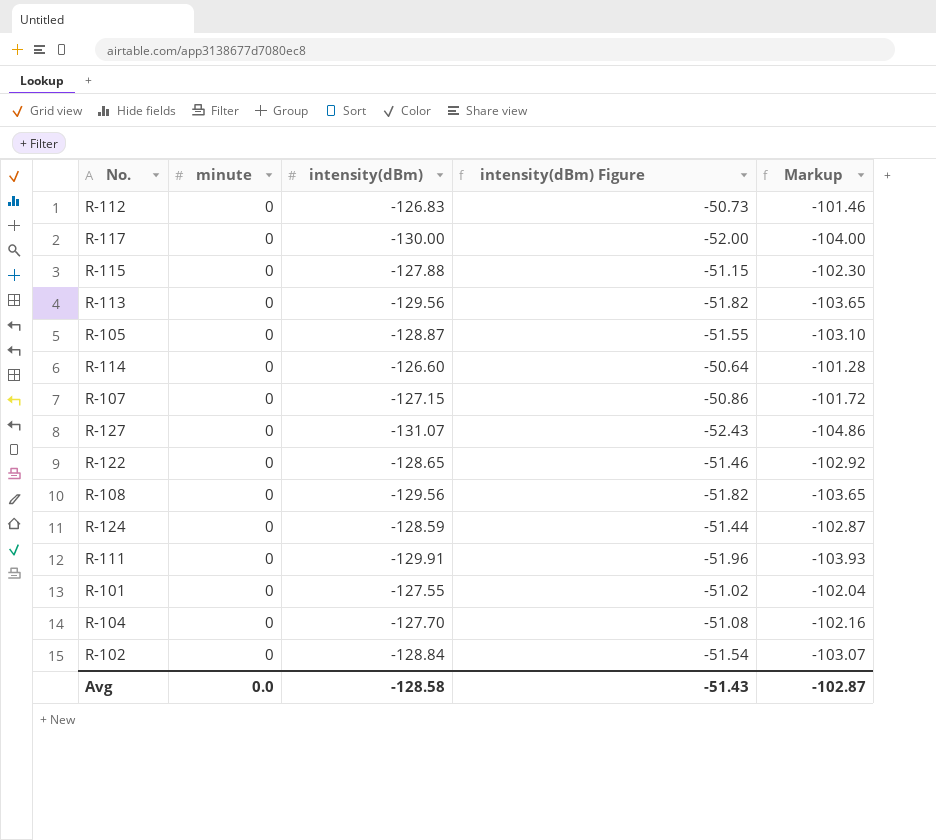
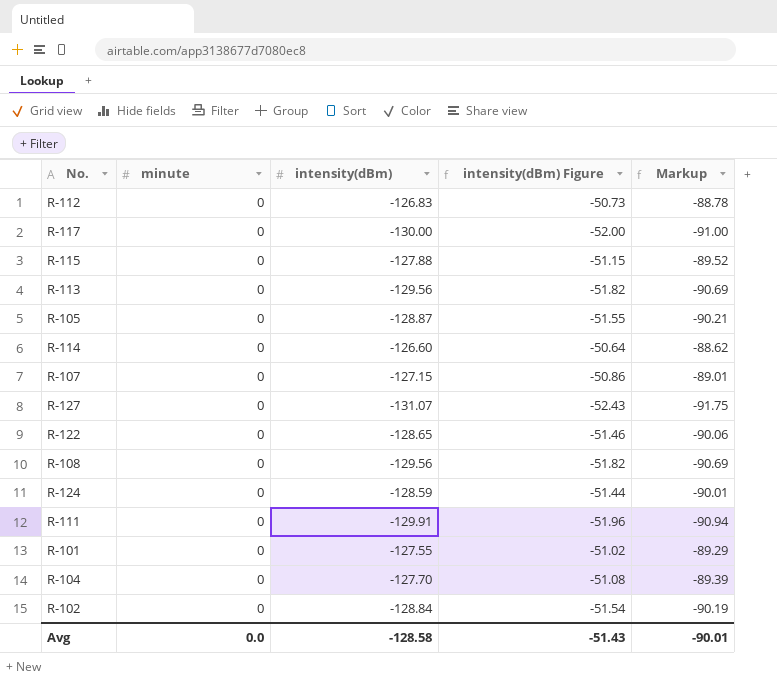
column Markup | formula: [intensity(dBm)] * 0.8 -> [intensity(dBm)] * 0.7
Avg | Markup: -102.87 -> -90.01

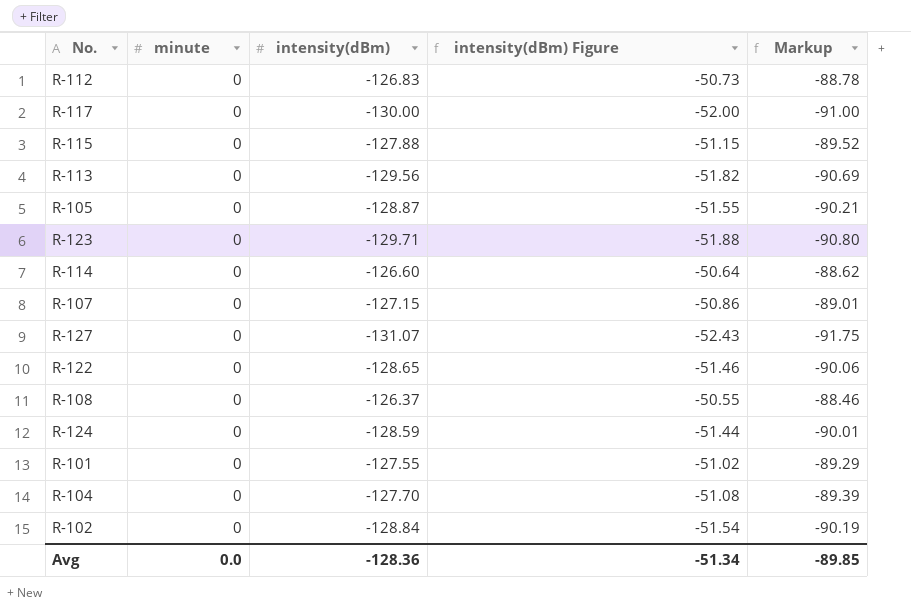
row R-111: 0 | -129.91 | -51.96 | -90.94 -> none
row R-123: none -> 0 | -129.71 | -51.88 | -90.80
R-108 | intensity(dBm): -129.56 -> -126.37
R-108 | intensity(dBm) Figure: -51.82 -> -50.55
R-108 | Markup: -90.69 -> -88.46
Avg | intensity(dBm): -128.58 -> -128.36
Avg | intensity(dBm) Figure: -51.43 -> -51.34
Avg | Markup: -90.01 -> -89.85

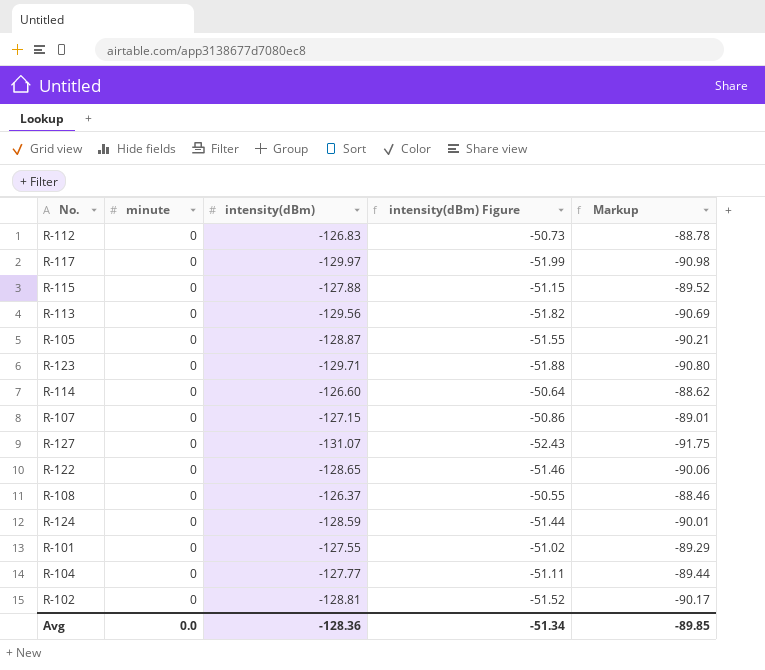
R-117 | intensity(dBm): -130.00 -> -129.97
R-117 | intensity(dBm) Figure: -52.00 -> -51.99
R-117 | Markup: -91.00 -> -90.98
R-104 | intensity(dBm): -127.70 -> -127.77
R-104 | intensity(dBm) Figure: -51.08 -> -51.11
R-104 | Markup: -89.39 -> -89.44
R-102 | intensity(dBm): -128.84 -> -128.81
R-102 | intensity(dBm) Figure: -51.54 -> -51.52
R-102 | Markup: -90.19 -> -90.17

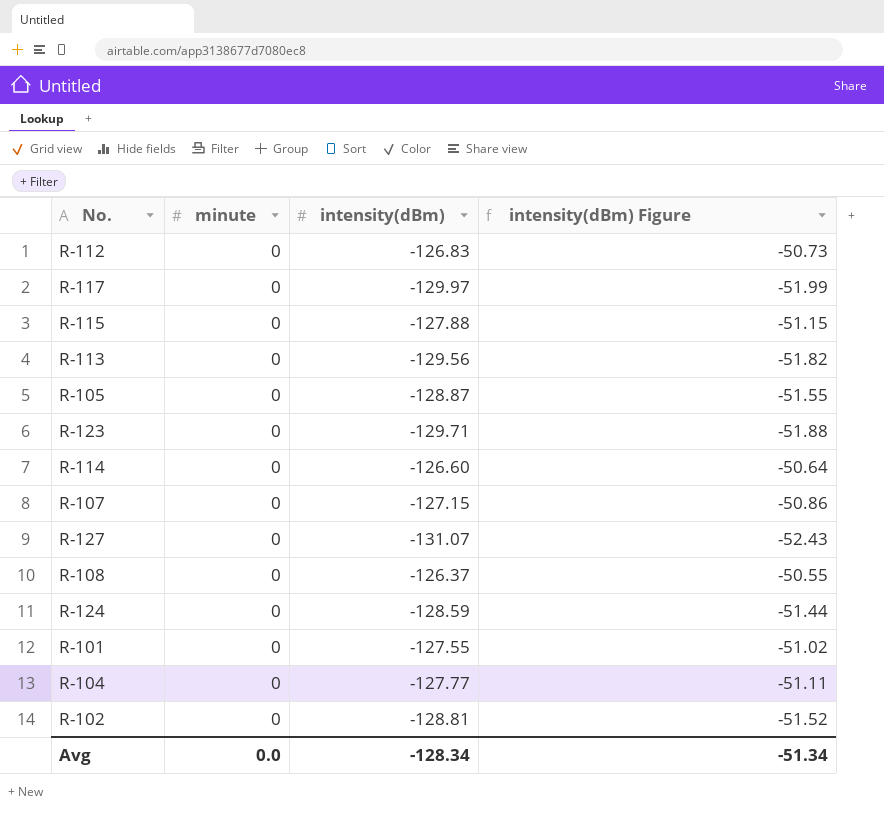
column Markup | formula: [intensity(dBm)] * 0.7 -> none
row R-122: 0 | -128.65 | -51.46 | -90.06 -> none
Avg | intensity(dBm): -128.36 -> -128.34

